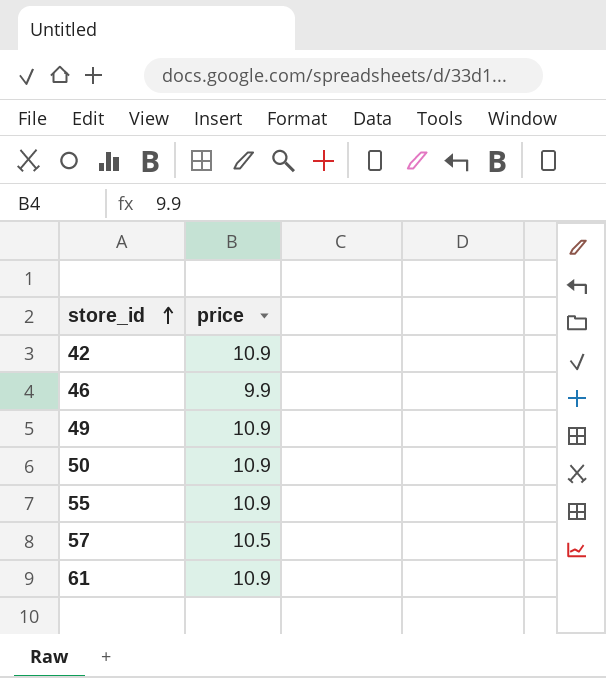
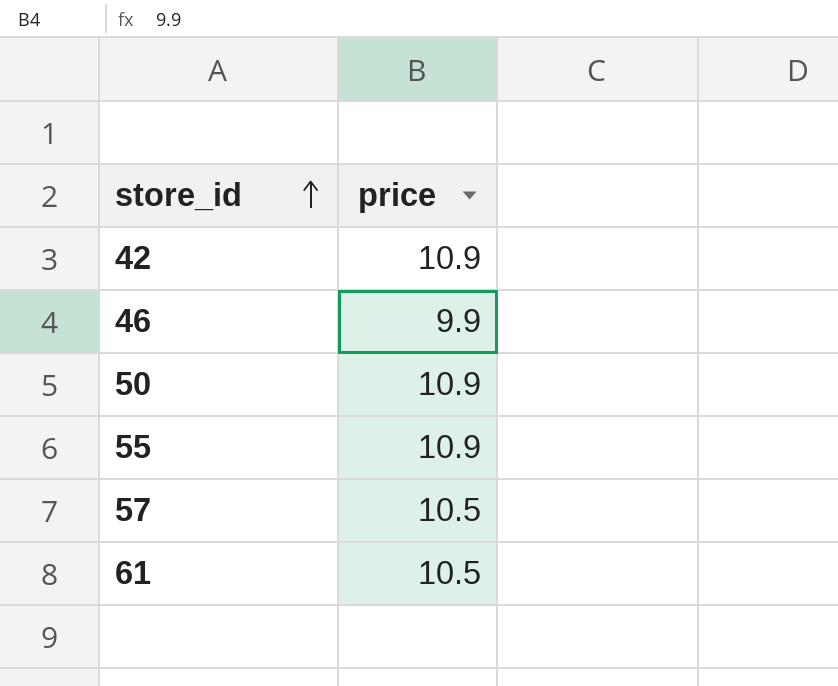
row 49: 10.9 -> none
61 | price: 10.9 -> 10.5

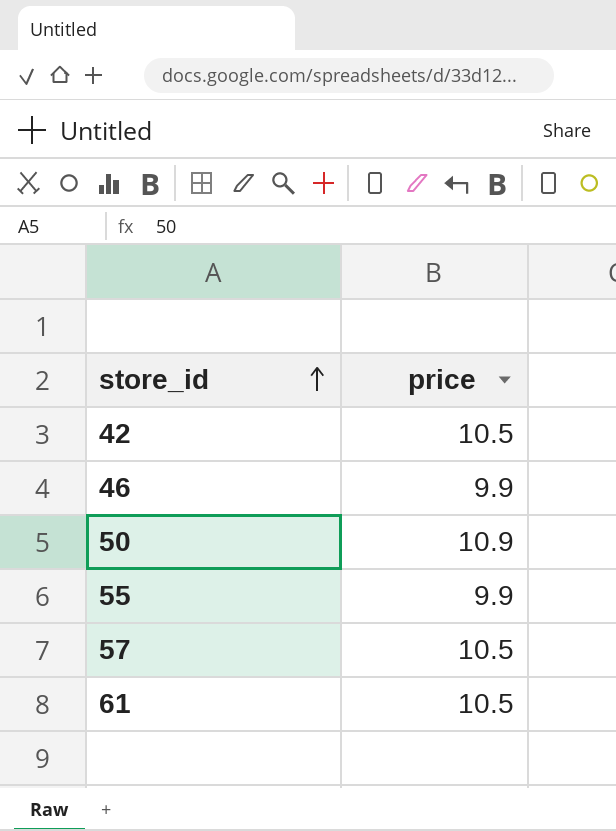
42 | price: 10.9 -> 10.5
55 | price: 10.9 -> 9.9

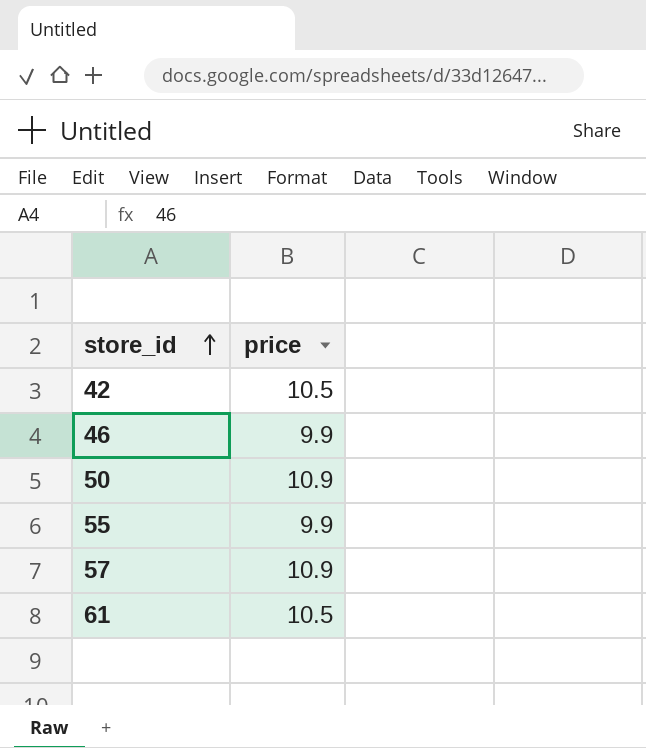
57 | price: 10.5 -> 10.9

